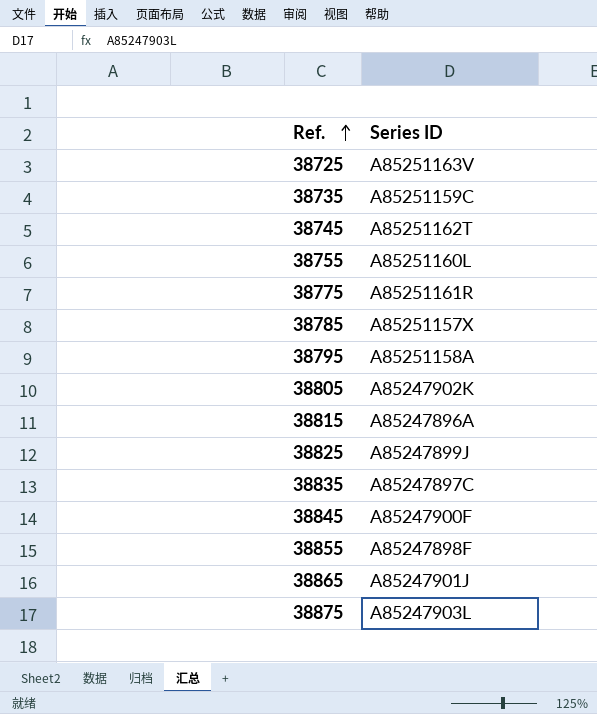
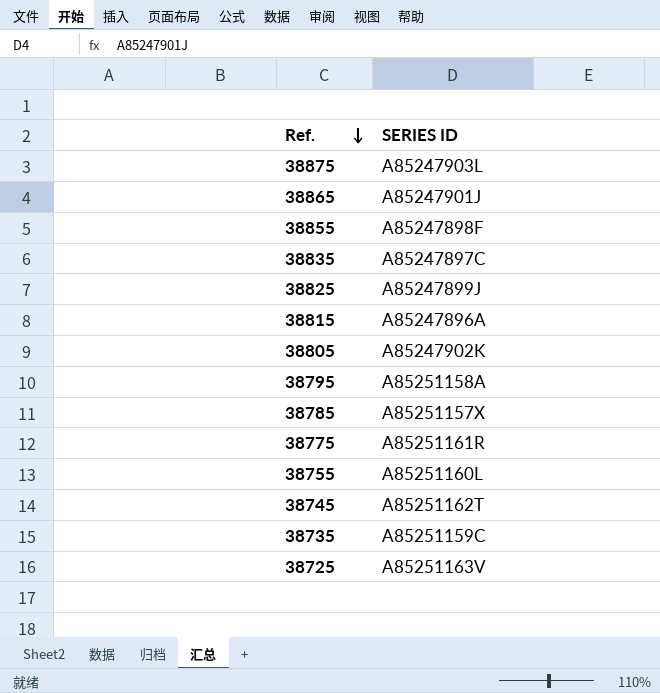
row order: Ref. ascending -> Ref. descending
column name: Series ID -> SERIES ID
row 38845: A85247900F -> none

